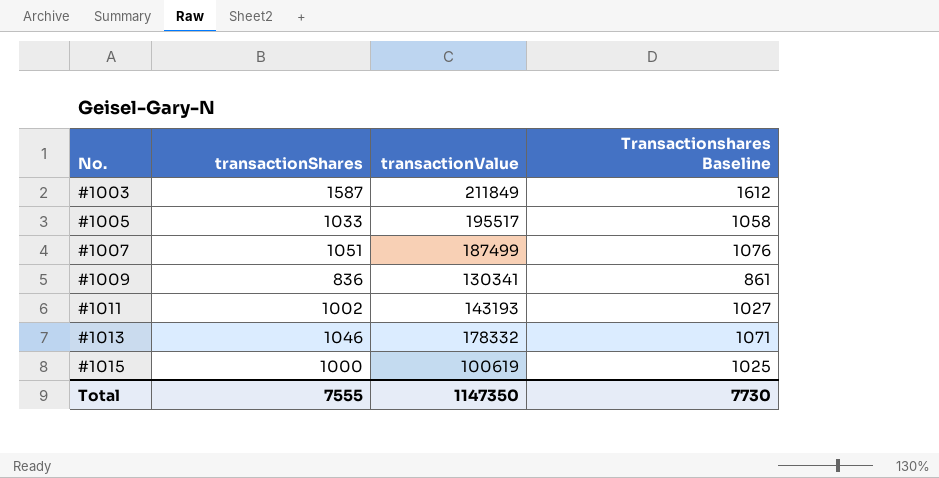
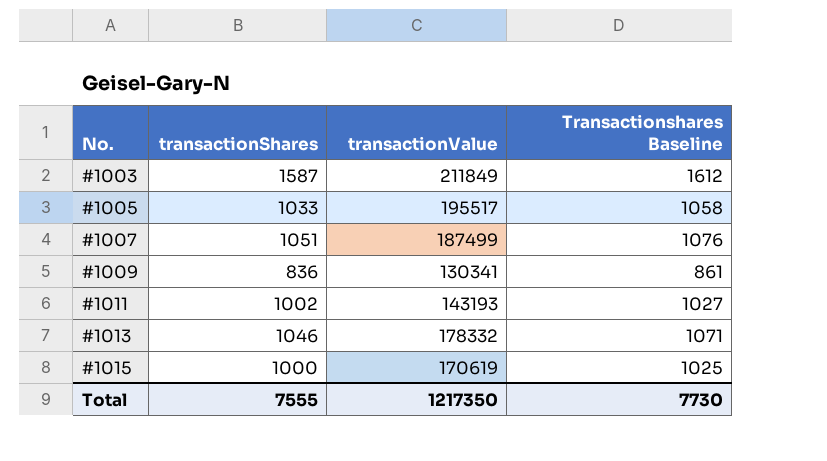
#1015 | transactionValue: 100619 -> 170619
Total | transactionValue: 1147350 -> 1217350

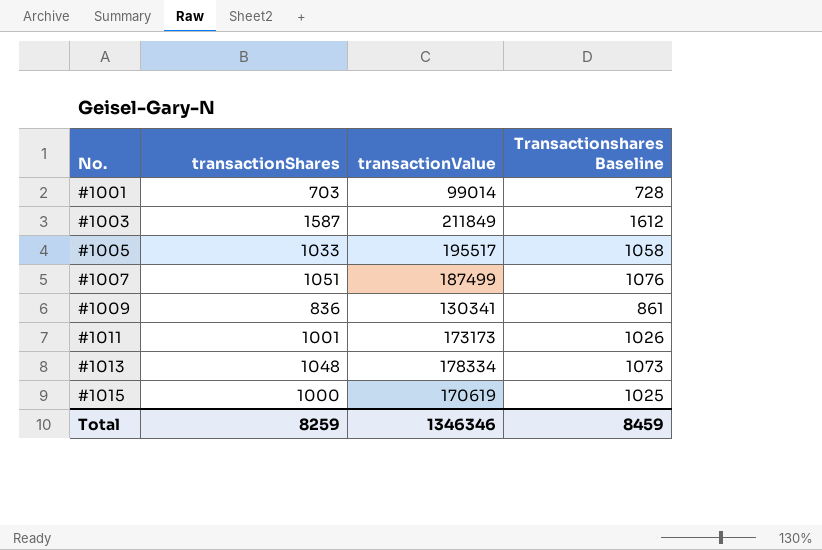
row #1001: none -> 703 | 99014 | 728
#1011 | transactionShares: 1002 -> 1001
#1011 | transactionValue: 143193 -> 173173
#1011 | Transactionshares Baseline: 1027 -> 1026
#1013 | transactionShares: 1046 -> 1048
#1013 | transactionValue: 178332 -> 178334
#1013 | Transactionshares Baseline: 1071 -> 1073
Total | transactionShares: 7555 -> 8259
Total | transactionValue: 1217350 -> 1346346
Total | Transactionshares Baseline: 7730 -> 8459

